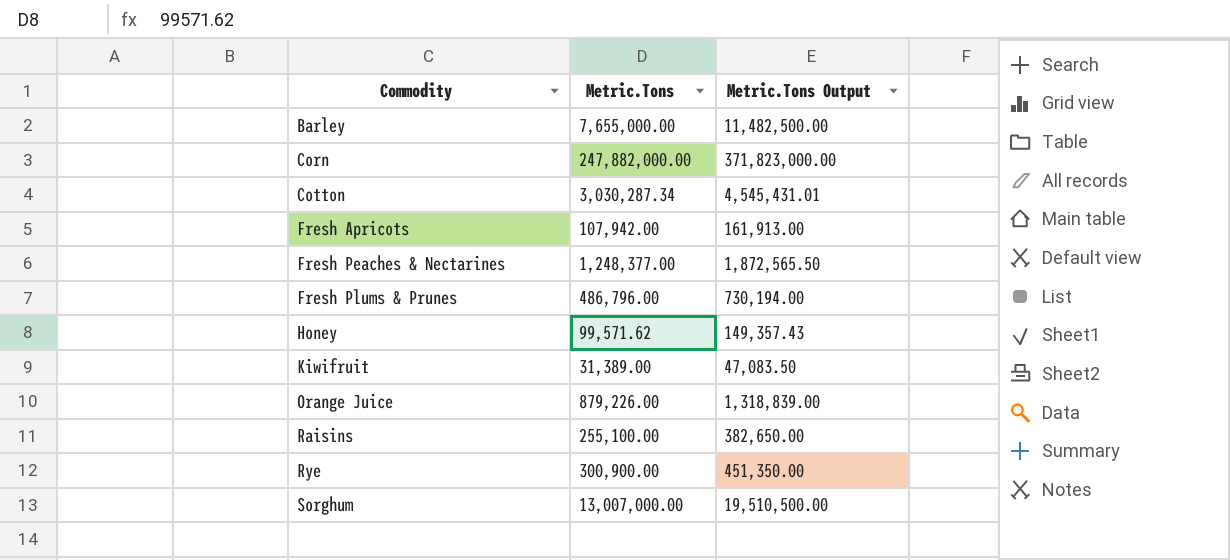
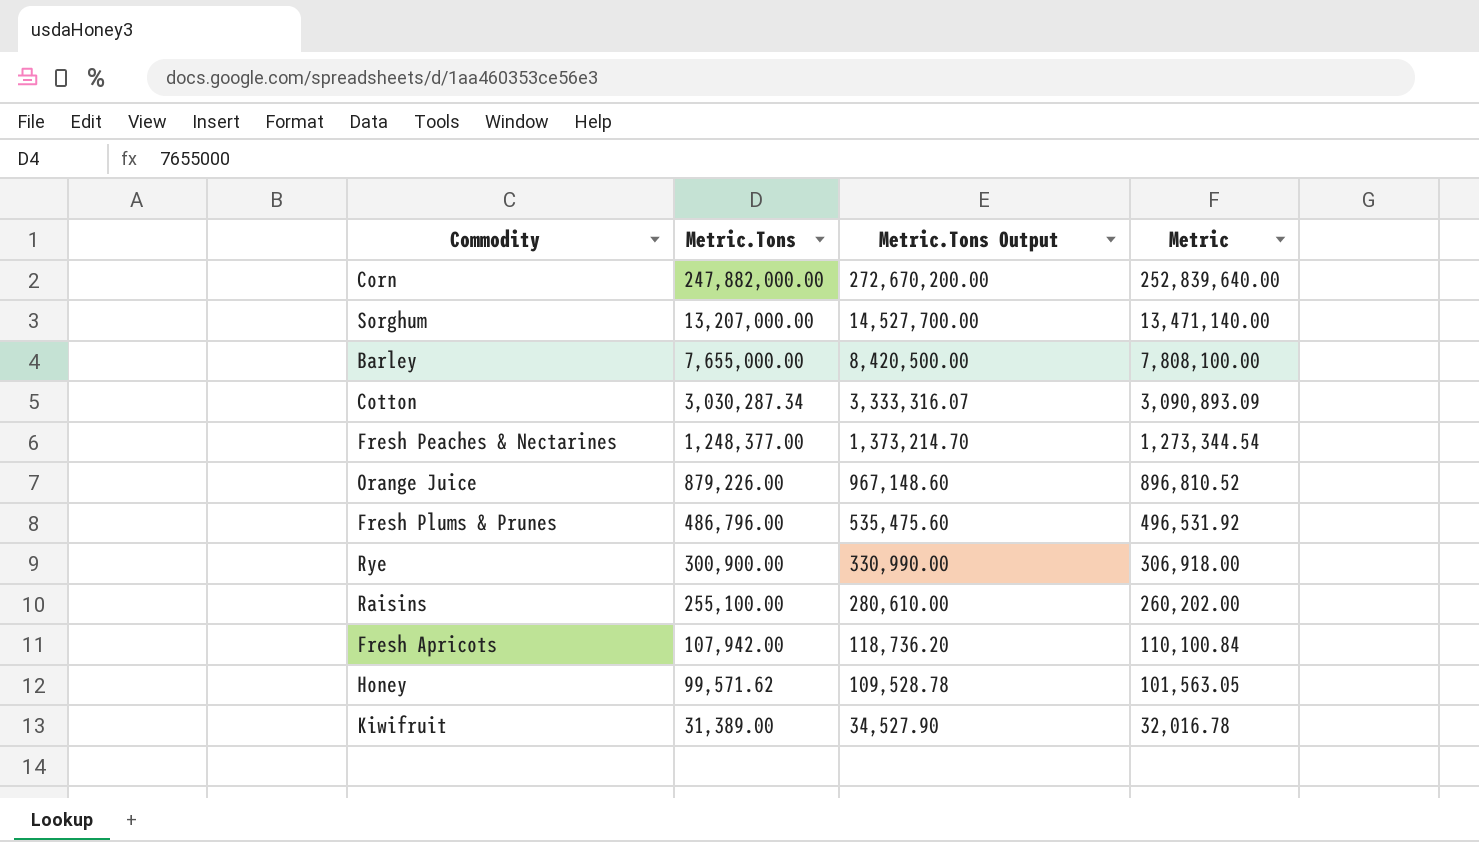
row order: Commodity ascending -> Metric.Tons descending
column Metric.Tons Output | formula: [Metric.Tons] * 1.5 -> [Metric.Tons] * 1.1
column Metric | formula: none -> [Metric.Tons] * 1.02
Sorghum | Metric.Tons: 13,007,000.00 -> 13,207,000.00

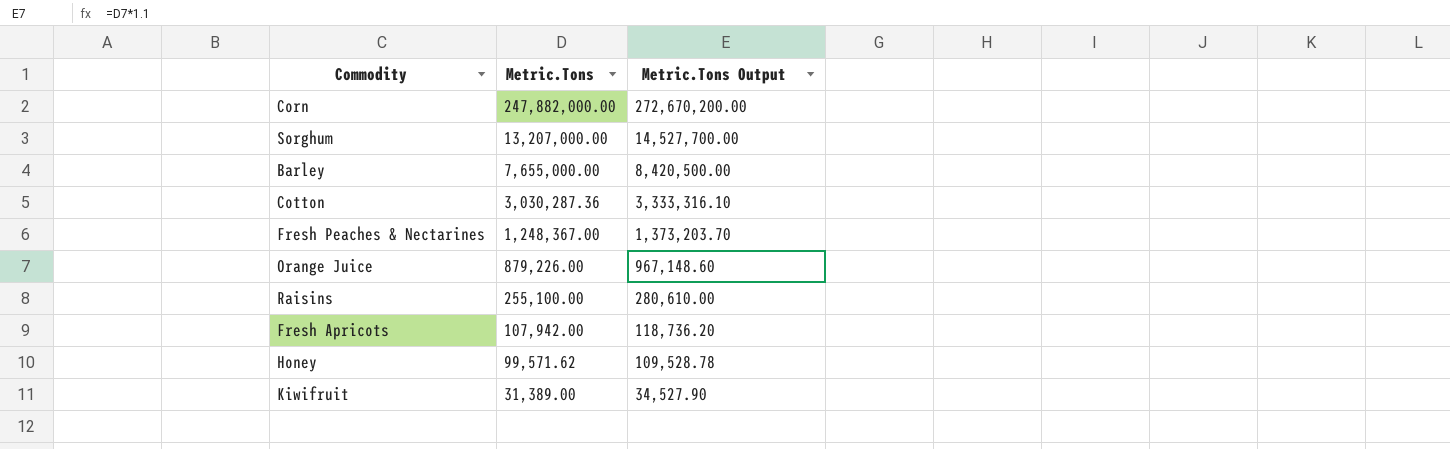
column Metric | formula: [Metric.Tons] * 1.02 -> none
row Fresh Plums & Prunes: 486,796.00 | 535,475.60 | 496,531.92 -> none
row Rye: 300,900.00 | 330,990.00 | 306,918.00 -> none
Cotton | Metric.Tons: 3,030,287.34 -> 3,030,287.36
Cotton | Metric.Tons Output: 3,333,316.07 -> 3,333,316.10
Fresh Peaches & Nectarines | Metric.Tons: 1,248,377.00 -> 1,248,367.00
Fresh Peaches & Nectarines | Metric.Tons Output: 1,373,214.70 -> 1,373,203.70

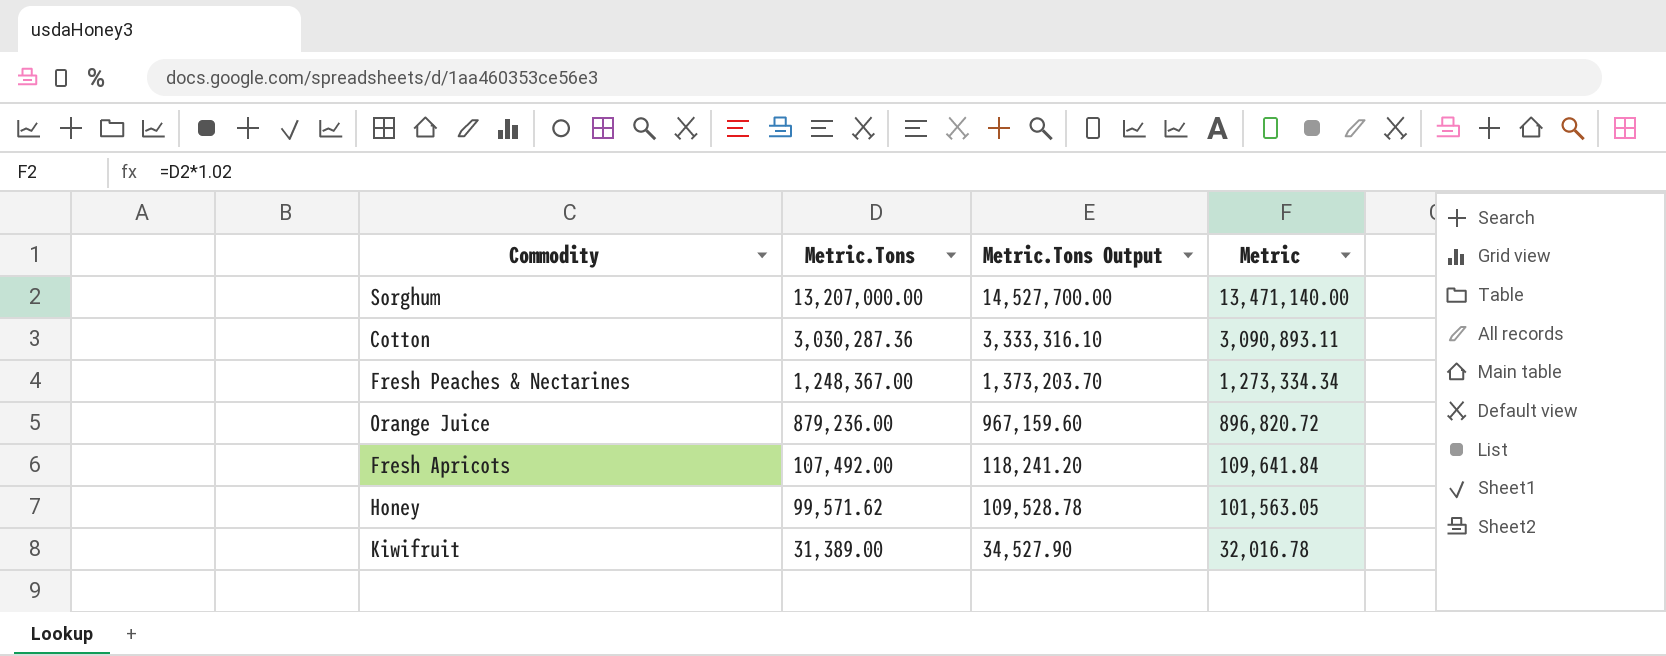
column Metric | formula: none -> [Metric.Tons] * 1.02
row Corn: 247,882,000.00 | 272,670,200.00 -> none
row Barley: 7,655,000.00 | 8,420,500.00 -> none
row Raisins: 255,100.00 | 280,610.00 -> none
Orange Juice | Metric.Tons: 879,226.00 -> 879,236.00
Orange Juice | Metric.Tons Output: 967,148.60 -> 967,159.60
Fresh Apricots | Metric.Tons: 107,942.00 -> 107,492.00
Fresh Apricots | Metric.Tons Output: 118,736.20 -> 118,241.20

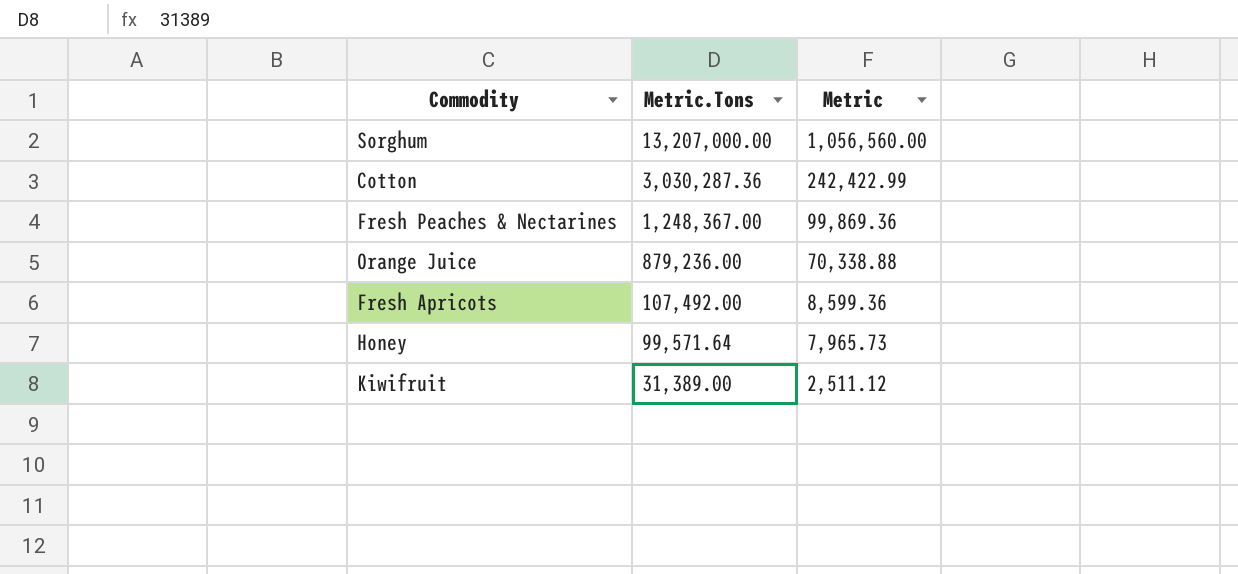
column Metric.Tons Output | formula: [Metric.Tons] * 1.1 -> none
column Metric | formula: [Metric.Tons] * 1.02 -> [Metric.Tons] * 0.08
Honey | Metric.Tons: 99,571.62 -> 99,571.64

